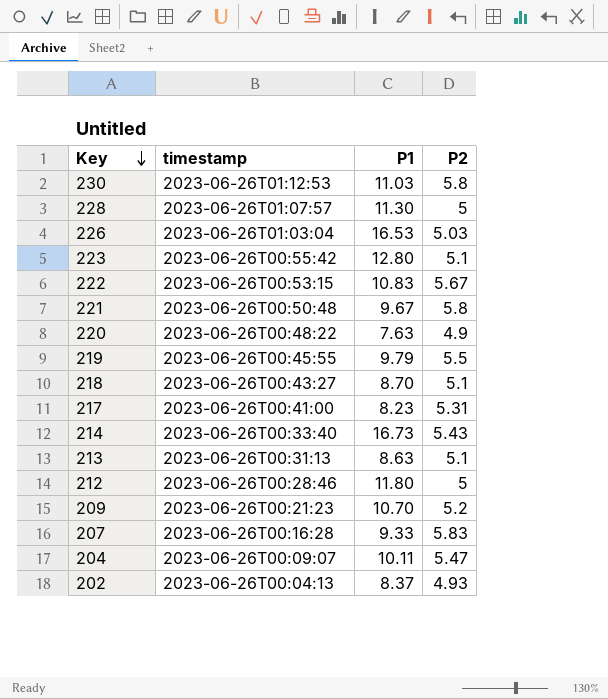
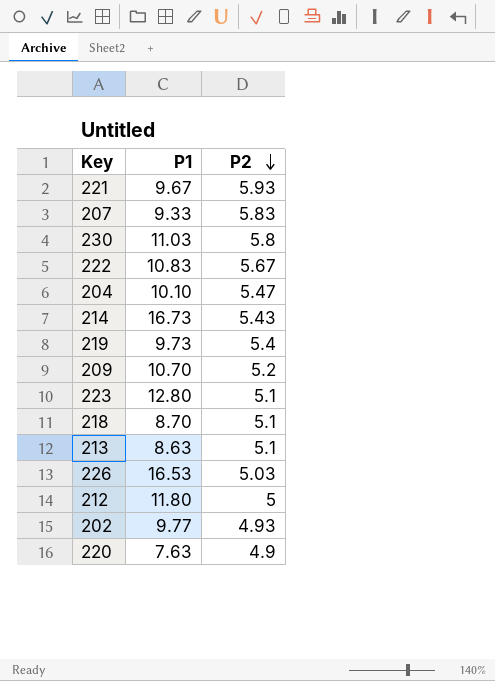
row order: Key descending -> P2 descending
column timestamp | position: 2 -> none
row 228: 2023-06-26T01:07:57 | 11.30 | 5 -> none
row 217: 2023-06-26T00:41:00 | 8.23 | 5.31 -> none
221 | P2: 5.8 -> 5.93
204 | P1: 10.11 -> 10.10
219 | P1: 9.79 -> 9.73
219 | P2: 5.5 -> 5.4
202 | P1: 8.37 -> 9.77

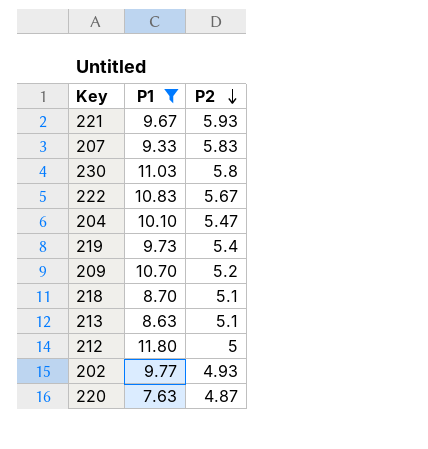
filter: none -> P1 <= 11.80
220 | P2: 4.9 -> 4.87

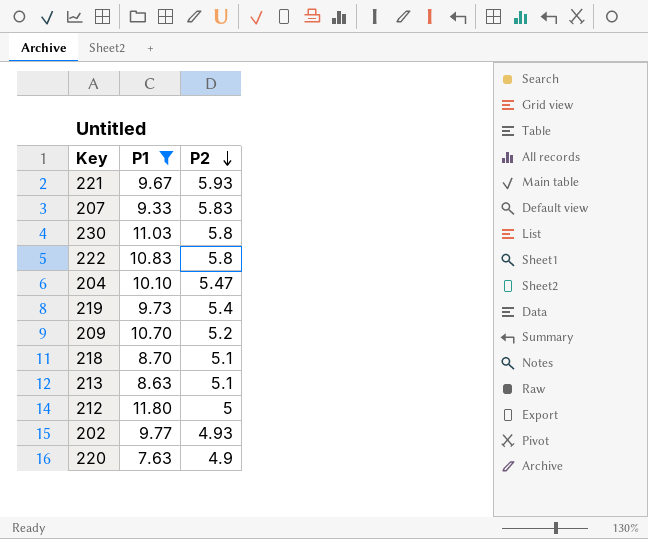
222 | P2: 5.67 -> 5.8
220 | P2: 4.87 -> 4.9

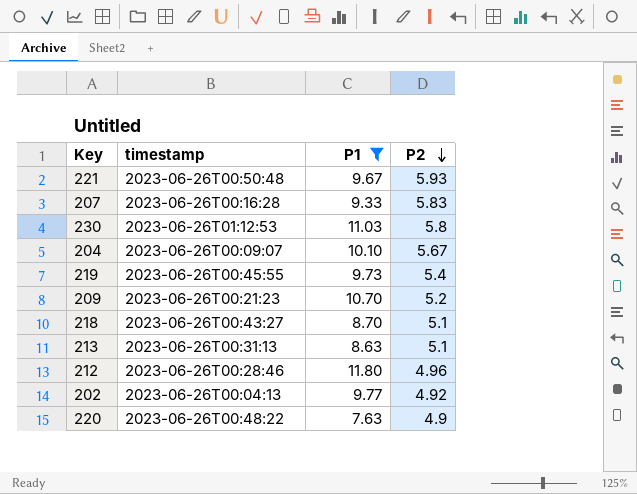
column timestamp | position: none -> 2
row 222: 10.83 | 5.8 -> none
204 | P2: 5.47 -> 5.67
212 | P2: 5 -> 4.96
202 | P2: 4.93 -> 4.92

